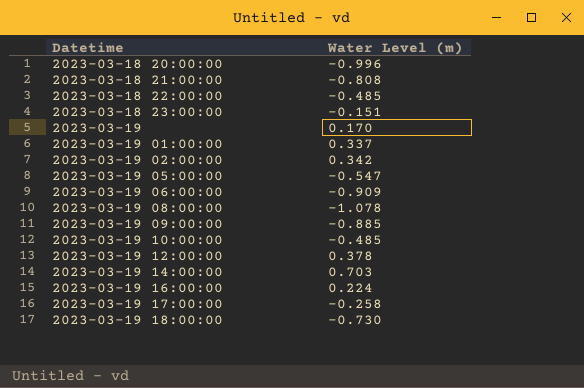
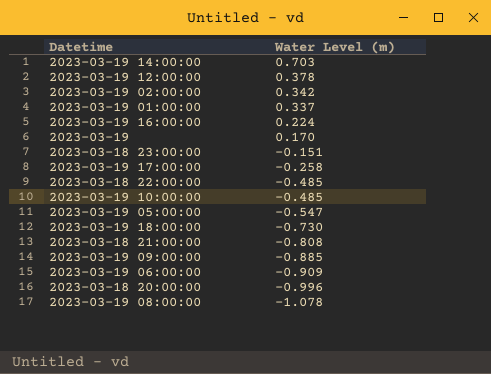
row order: Datetime ascending -> Water Level (m) descending

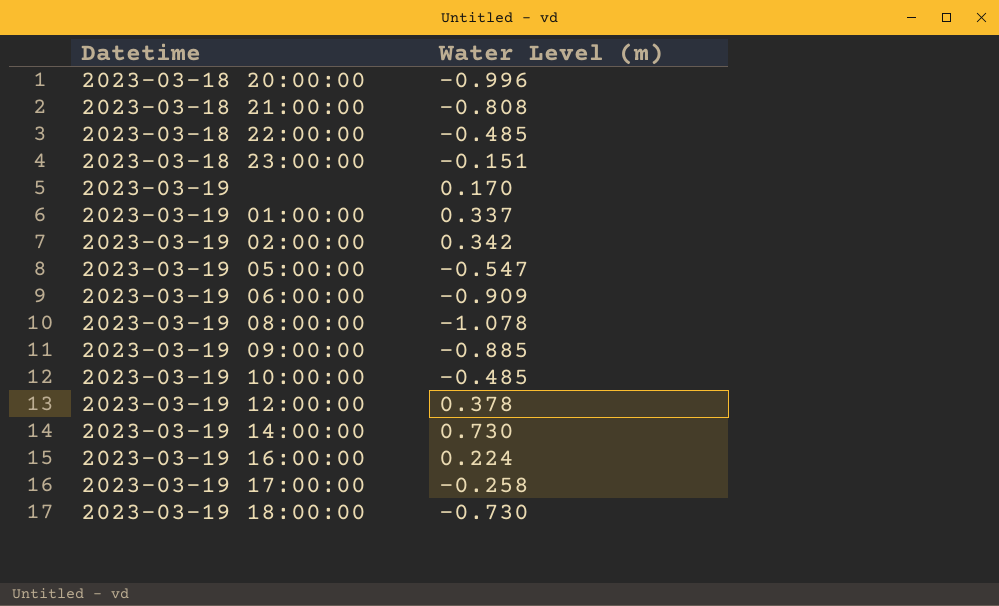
row order: Water Level (m) descending -> Datetime ascending
2023-03-19 14:00:00 | Water Level (m): 0.703 -> 0.730

